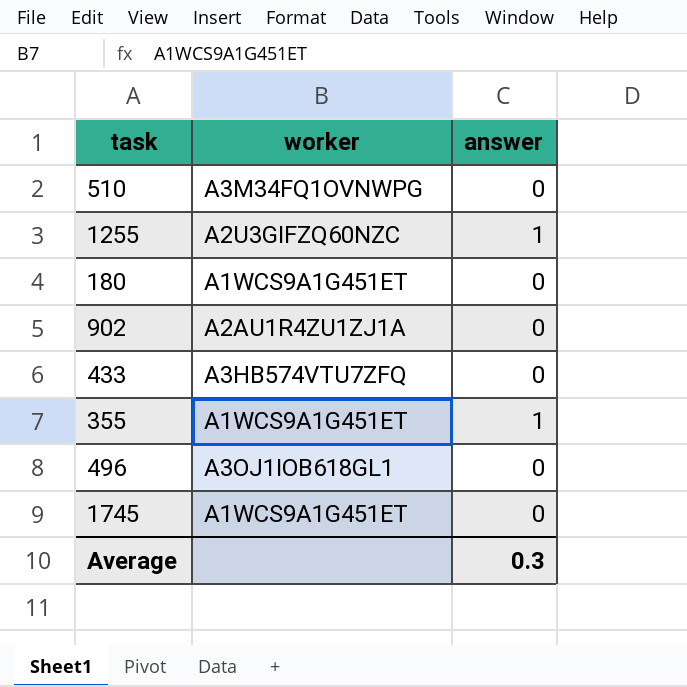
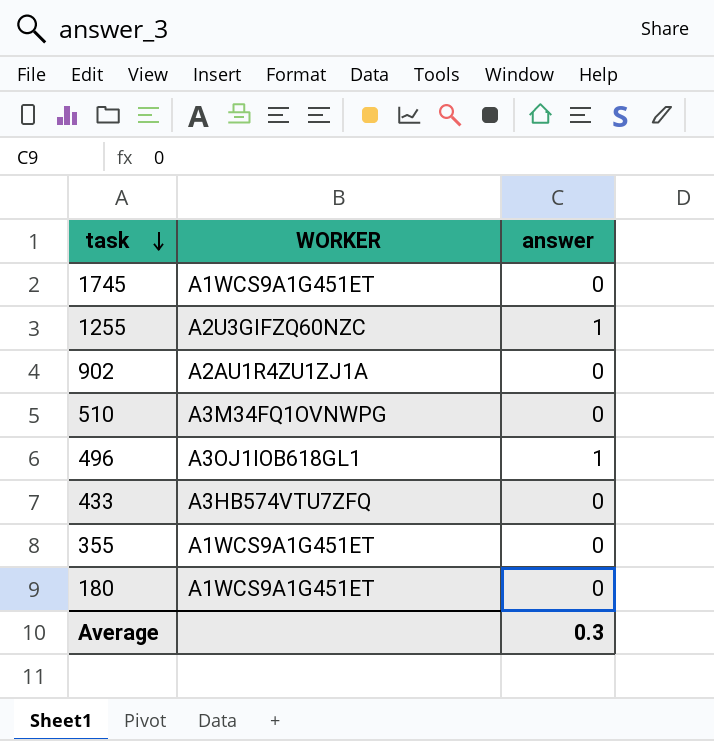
row order: none -> task descending
column name: worker -> WORKER
496 | answer: 0 -> 1
355 | answer: 1 -> 0

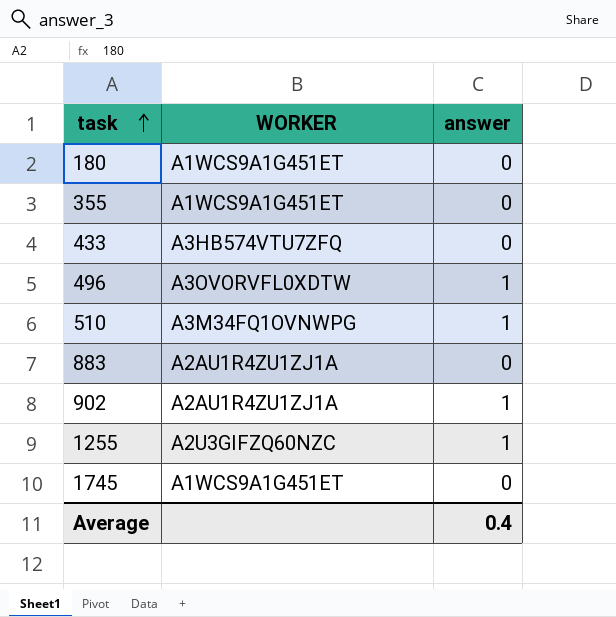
row order: task descending -> task ascending
496 | WORKER: A3OJ1IOB618GL1 -> A3OVORVFL0XDTW
510 | answer: 0 -> 1
row 883: none -> A2AU1R4ZU1ZJ1A | 0
902 | answer: 0 -> 1
Average | answer: 0.3 -> 0.4

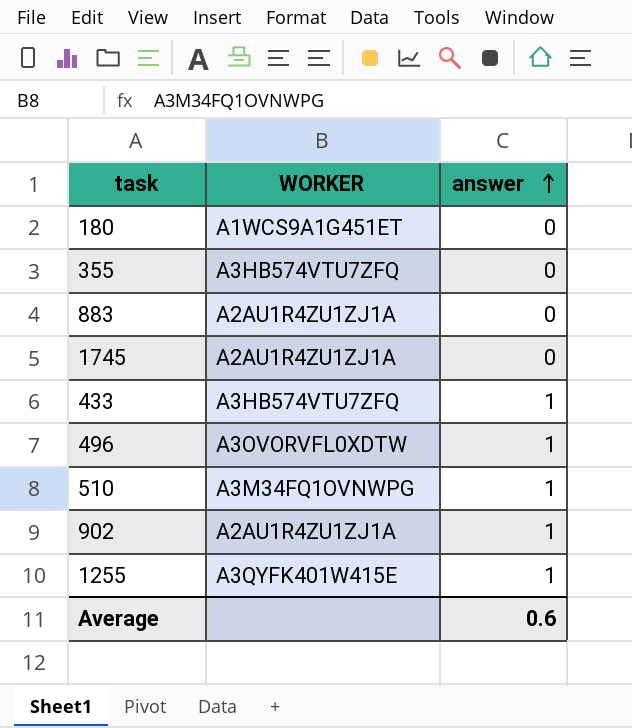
row order: task ascending -> answer ascending
355 | WORKER: A1WCS9A1G451ET -> A3HB574VTU7ZFQ
1745 | WORKER: A1WCS9A1G451ET -> A2AU1R4ZU1ZJ1A
433 | answer: 0 -> 1
1255 | WORKER: A2U3GIFZQ60NZC -> A3QYFK401W415E
Average | answer: 0.4 -> 0.6

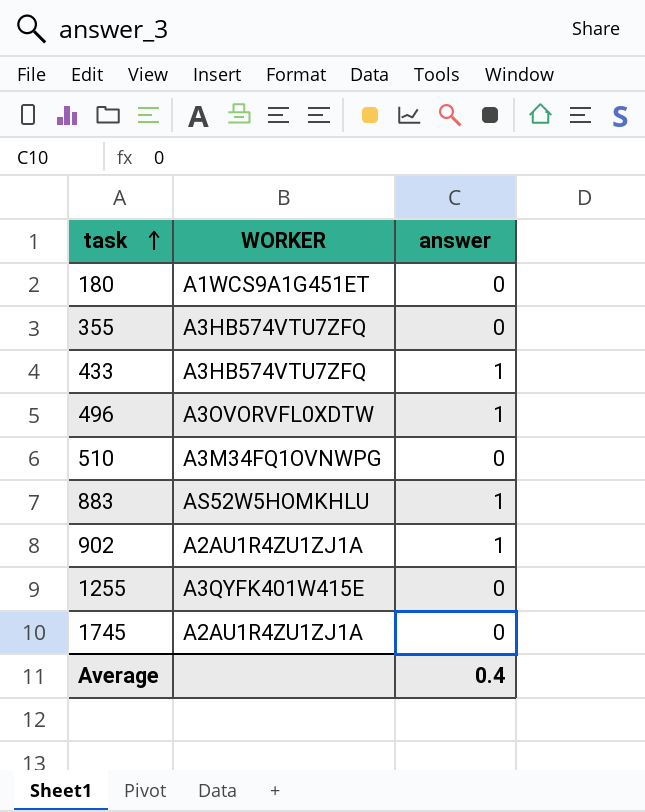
row order: answer ascending -> task ascending
510 | answer: 1 -> 0
883 | WORKER: A2AU1R4ZU1ZJ1A -> AS52W5HOMKHLU
883 | answer: 0 -> 1
1255 | answer: 1 -> 0
Average | answer: 0.6 -> 0.4

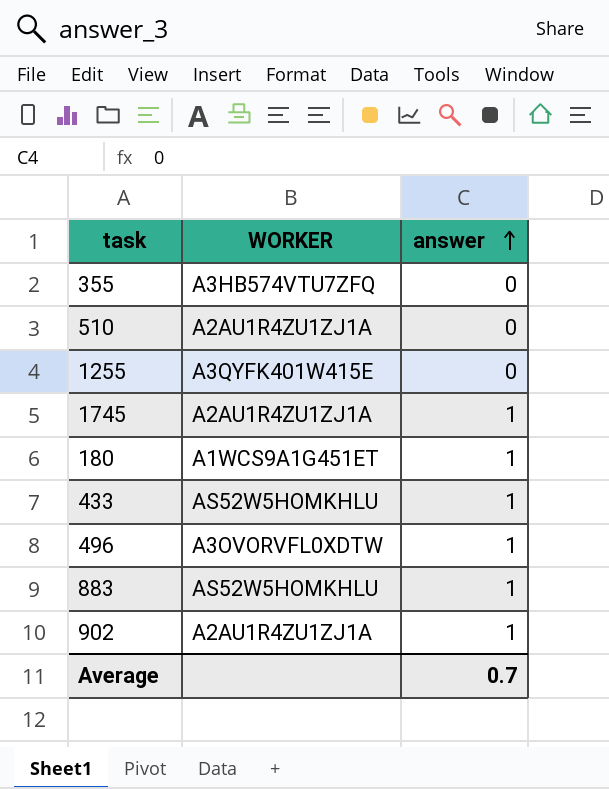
row order: task ascending -> answer ascending
510 | WORKER: A3M34FQ1OVNWPG -> A2AU1R4ZU1ZJ1A
1745 | answer: 0 -> 1
180 | answer: 0 -> 1
433 | WORKER: A3HB574VTU7ZFQ -> AS52W5HOMKHLU
Average | answer: 0.4 -> 0.7

